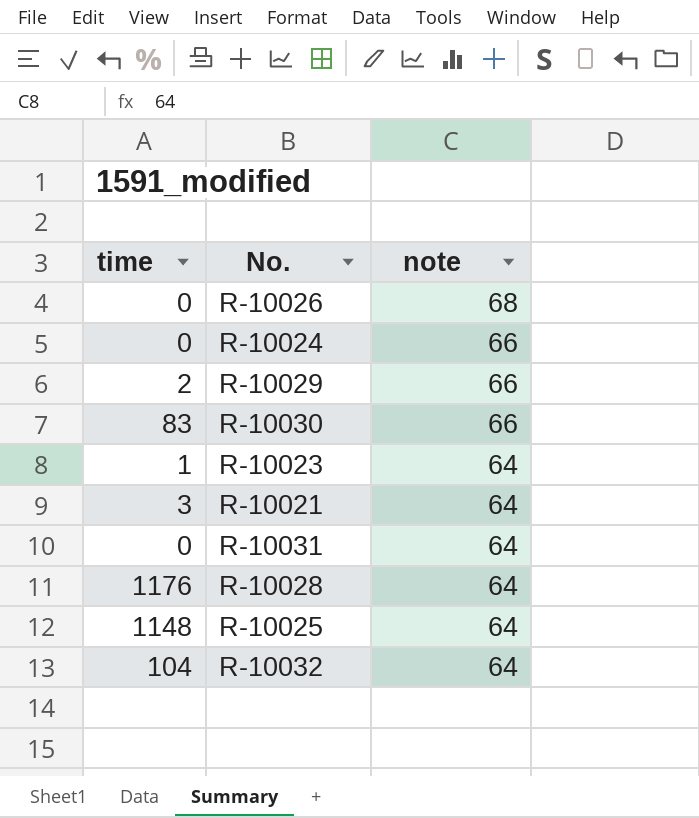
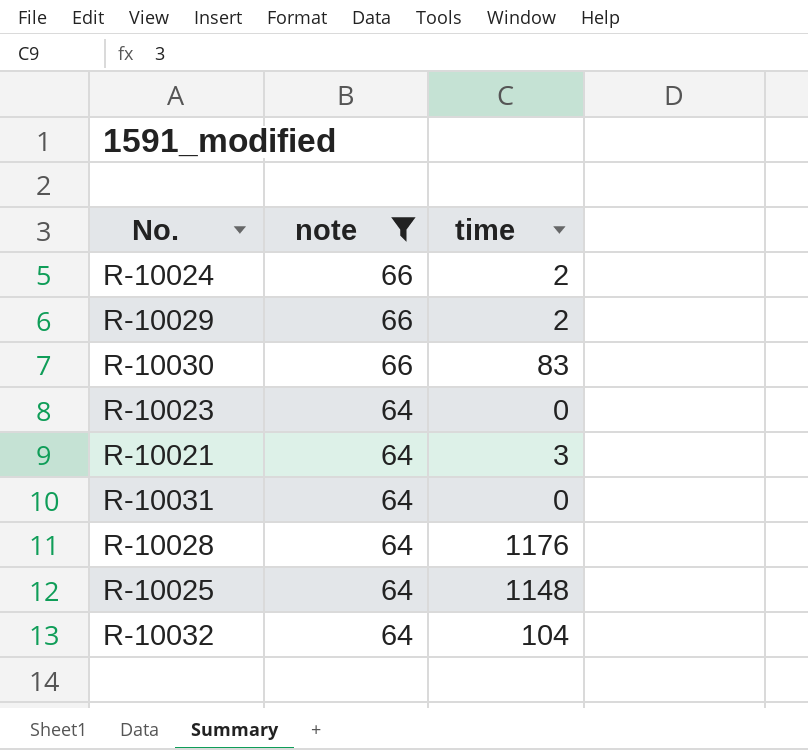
filter: none -> note != 68
column time | position: 1 -> 3
R-10024 | time: 0 -> 2
R-10023 | time: 1 -> 0

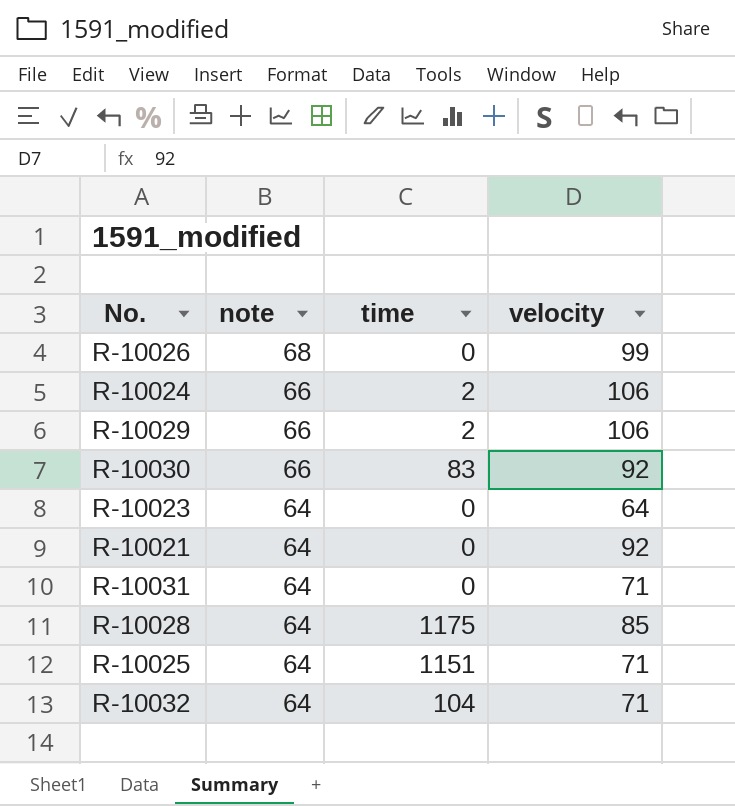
filter: note != 68 -> none
column velocity | position: none -> 4
R-10021 | time: 3 -> 0
R-10028 | time: 1176 -> 1175
R-10025 | time: 1148 -> 1151

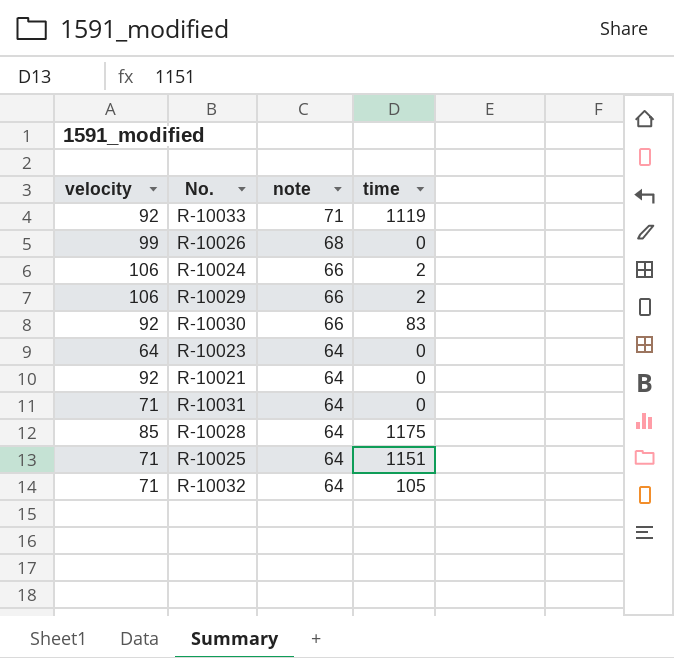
column velocity | position: 4 -> 1
row R-10033: none -> 92 | 71 | 1119
R-10032 | time: 104 -> 105

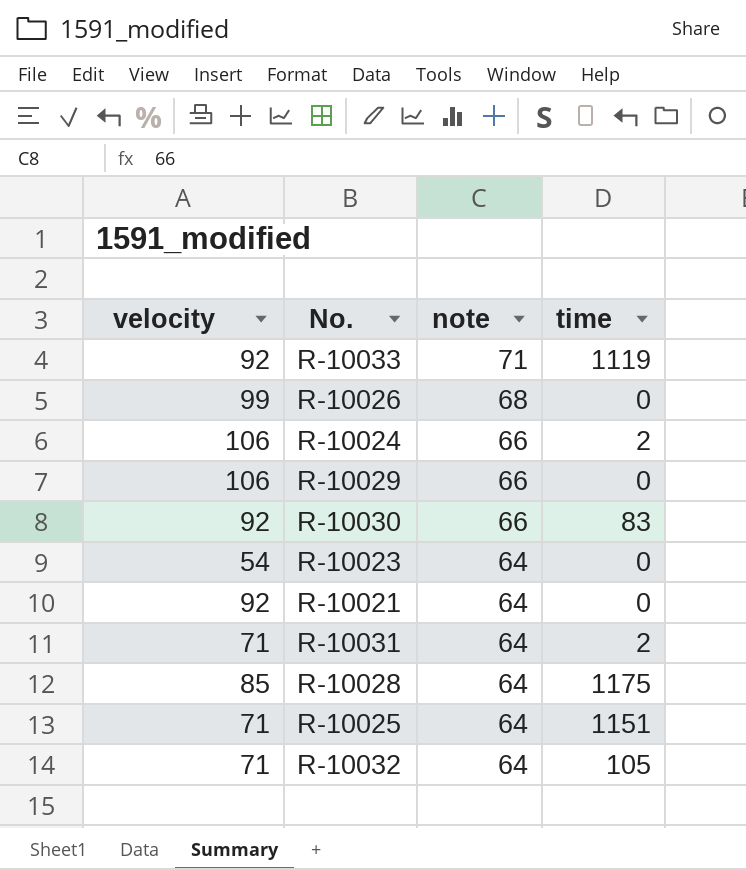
R-10029 | time: 2 -> 0
R-10023 | velocity: 64 -> 54
R-10031 | time: 0 -> 2

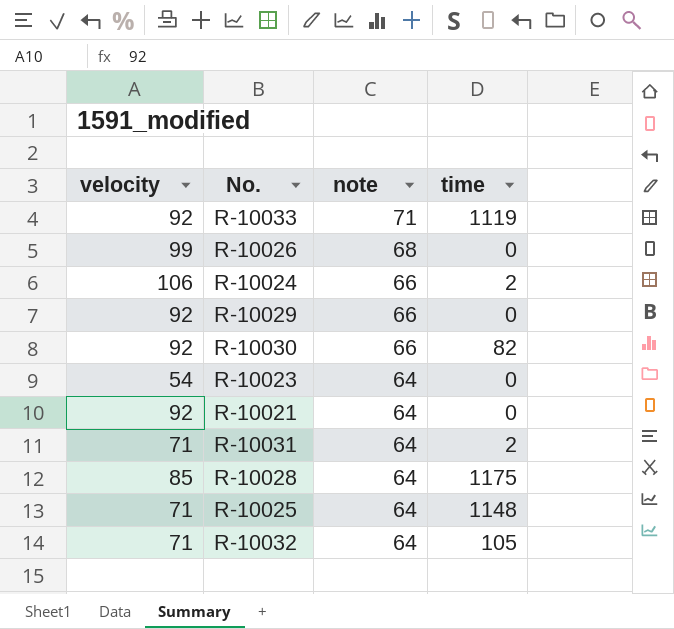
R-10029 | velocity: 106 -> 92
R-10030 | time: 83 -> 82
R-10025 | time: 1151 -> 1148

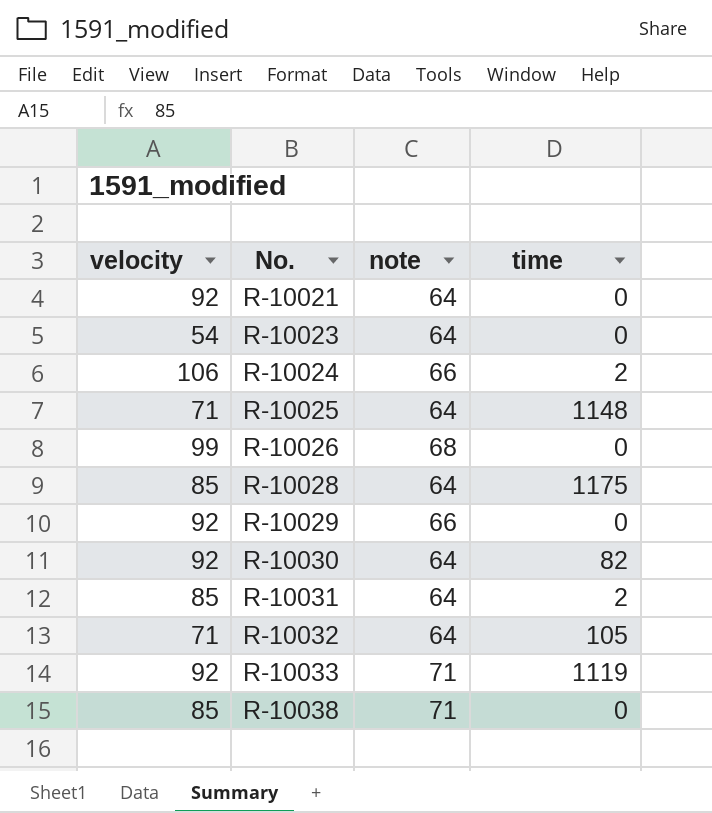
row order: note descending -> No. ascending
R-10030 | note: 66 -> 64
R-10031 | velocity: 71 -> 85
row R-10038: none -> 85 | 71 | 0

